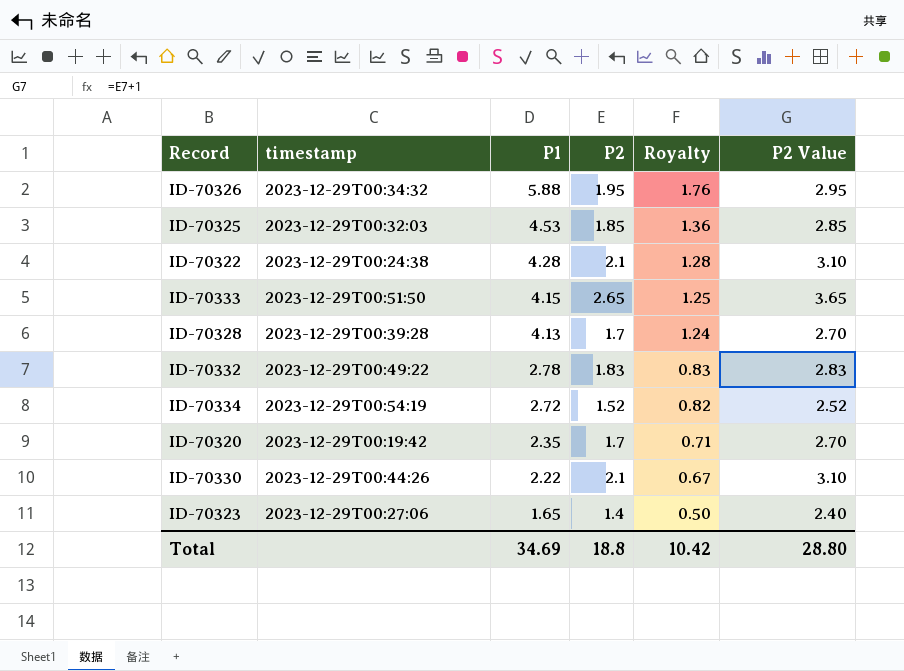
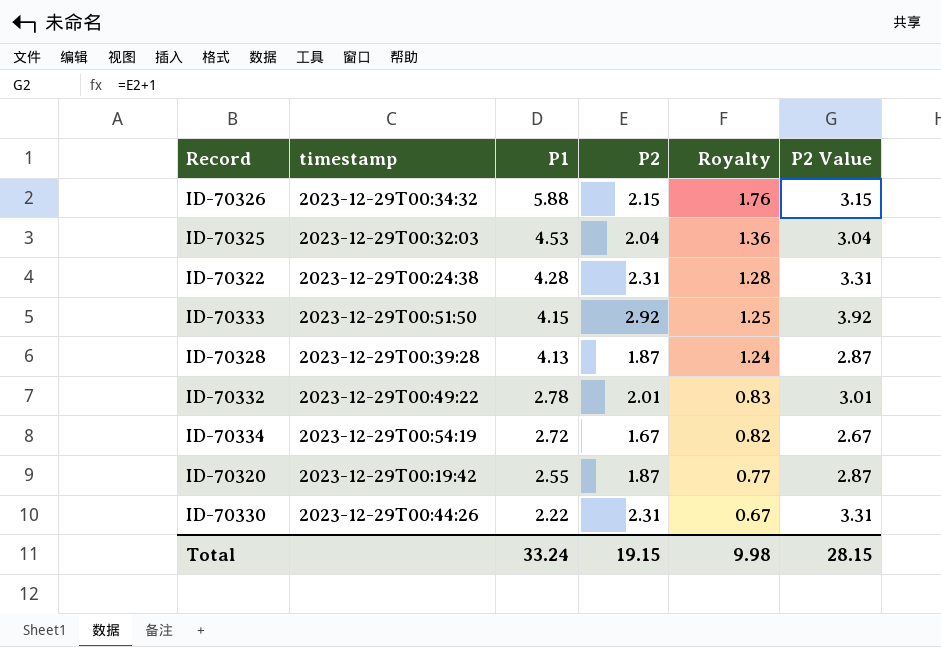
row ID-70323: 2023-12-29T00:27:06 | 1.65 | 1.4 | 0.50 | 2.40 -> none
ID-70326 | P2: 1.95 -> 2.15
ID-70326 | P2 Value: 2.95 -> 3.15
ID-70325 | P2: 1.85 -> 2.04
ID-70325 | P2 Value: 2.85 -> 3.04
ID-70322 | P2: 2.1 -> 2.31
ID-70322 | P2 Value: 3.10 -> 3.31
ID-70333 | P2: 2.65 -> 2.92
ID-70333 | P2 Value: 3.65 -> 3.92
ID-70328 | P2: 1.7 -> 1.87
ID-70328 | P2 Value: 2.70 -> 2.87
ID-70332 | P2: 1.83 -> 2.01
ID-70332 | P2 Value: 2.83 -> 3.01
ID-70334 | P2: 1.52 -> 1.67
ID-70334 | P2 Value: 2.52 -> 2.67
ID-70320 | P1: 2.35 -> 2.55
ID-70320 | P2: 1.7 -> 1.87
ID-70320 | Royalty: 0.71 -> 0.77
ID-70320 | P2 Value: 2.70 -> 2.87
ID-70330 | P2: 2.1 -> 2.31
ID-70330 | P2 Value: 3.10 -> 3.31
Total | P1: 34.69 -> 33.24
Total | P2: 18.8 -> 19.15
Total | Royalty: 10.42 -> 9.98
Total | P2 Value: 28.80 -> 28.15

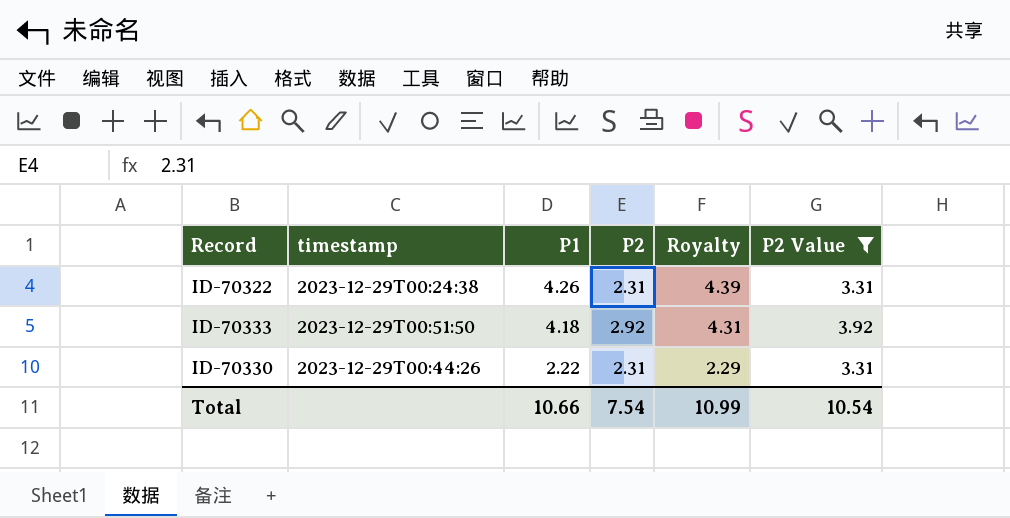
filter: none -> P2 Value >= 3.31
column Royalty | formula: [P1] * 0.3 -> [P1] * 1.03
ID-70322 | P1: 4.28 -> 4.26
ID-70333 | P1: 4.15 -> 4.18
Total | P1: 33.24 -> 10.66
Total | P2: 19.15 -> 7.54
Total | Royalty: 9.98 -> 10.99
Total | P2 Value: 28.15 -> 10.54

